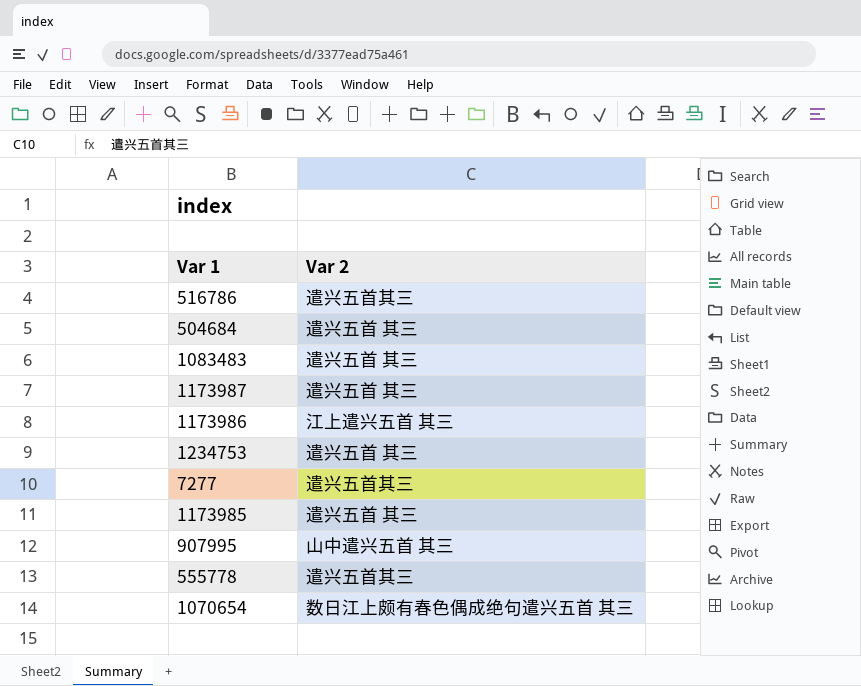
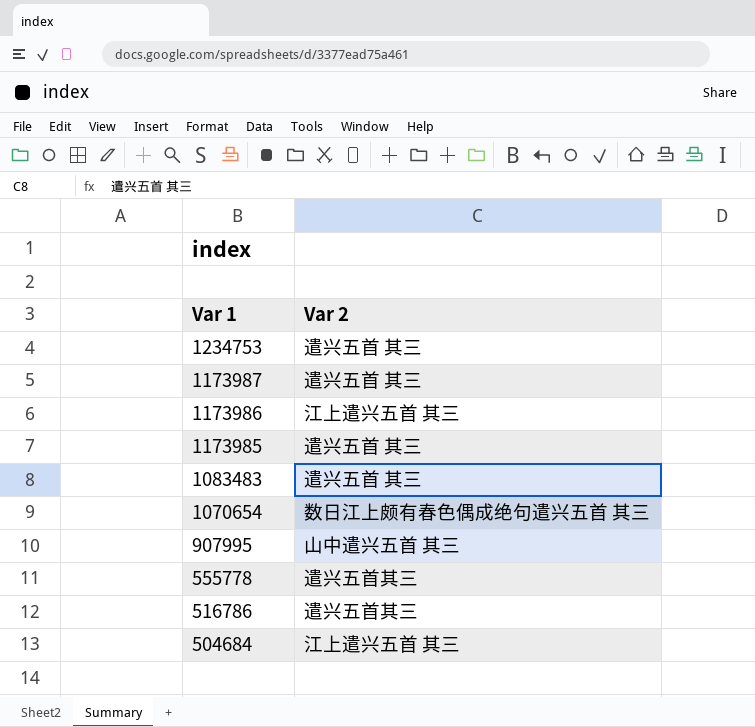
row order: none -> Var 1 descending
row 7277: 遣兴五首其三 -> none
504684 | Var 2: 遣兴五首 其三 -> 江上遣兴五首 其三

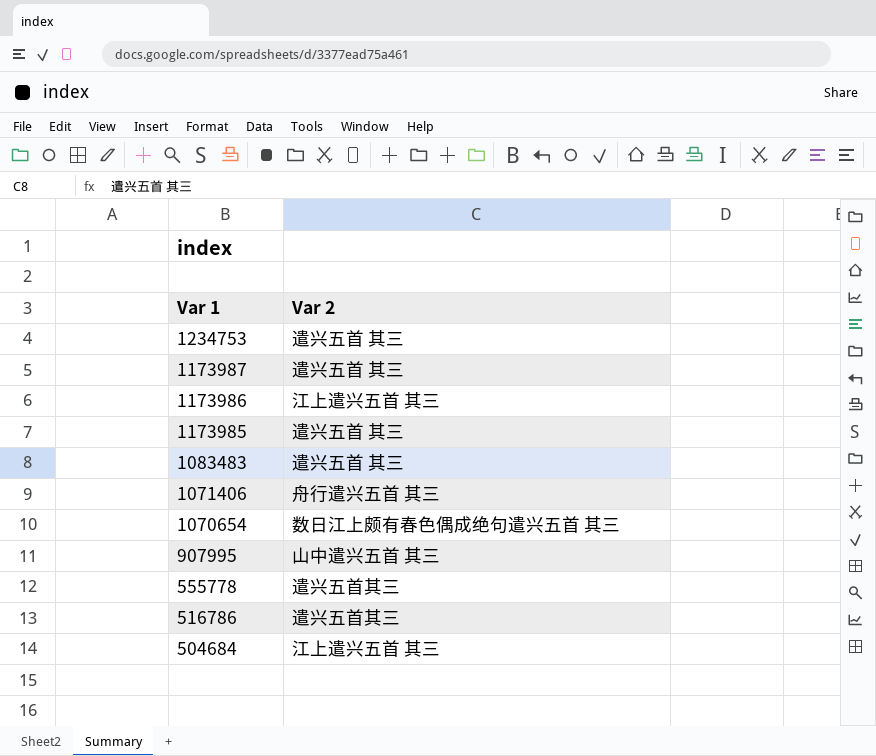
row 1071406: none -> 舟行遣兴五首 其三

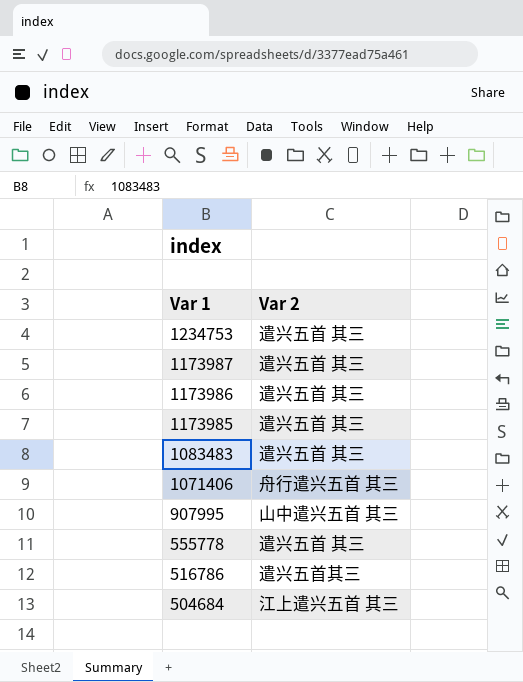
row 1070654: 数日江上颇有春色偶成绝句遣兴五首 其三 -> none
1173986 | Var 2: 江上遣兴五首 其三 -> 遣兴五首 其三
555778 | Var 2: 遣兴五首其三 -> 遣兴五首 其三

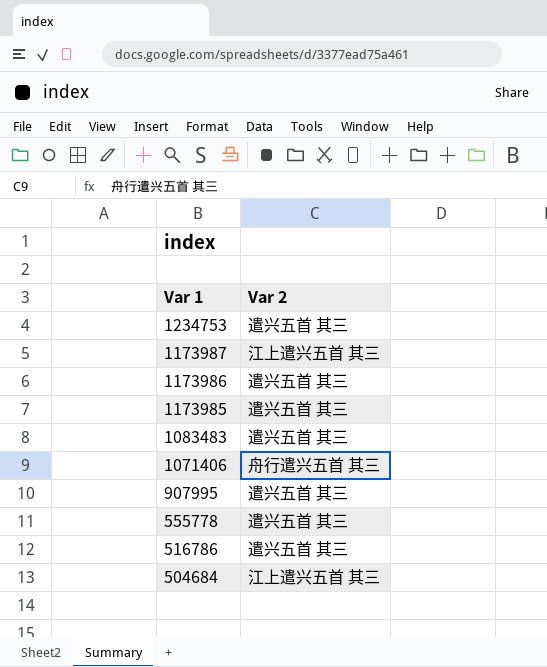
1173987 | Var 2: 遣兴五首 其三 -> 江上遣兴五首 其三
907995 | Var 2: 山中遣兴五首 其三 -> 遣兴五首 其三
516786 | Var 2: 遣兴五首其三 -> 遣兴五首 其三

